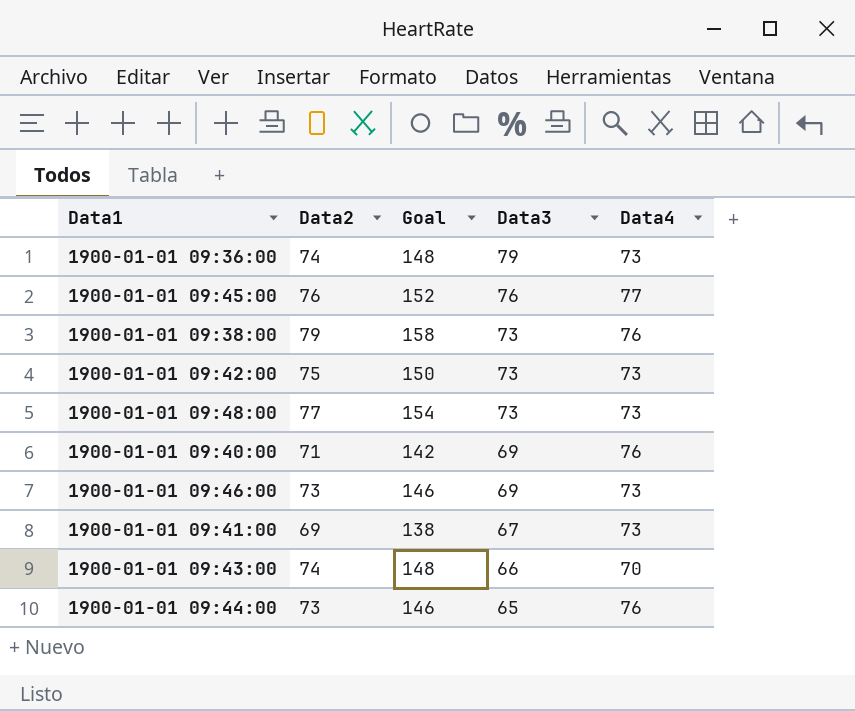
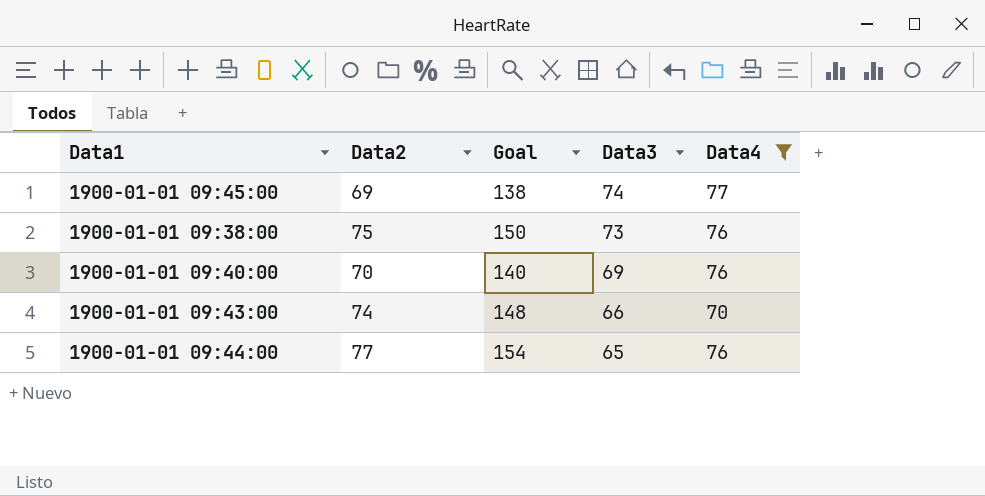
filter: none -> Data4 != 73
1900-01-01 09:45:00 | Data2: 76 -> 69
1900-01-01 09:45:00 | Goal: 152 -> 138
1900-01-01 09:45:00 | Data3: 76 -> 74
1900-01-01 09:38:00 | Data2: 79 -> 75
1900-01-01 09:38:00 | Goal: 158 -> 150
1900-01-01 09:40:00 | Data2: 71 -> 70
1900-01-01 09:40:00 | Goal: 142 -> 140
1900-01-01 09:44:00 | Data2: 73 -> 77
1900-01-01 09:44:00 | Goal: 146 -> 154

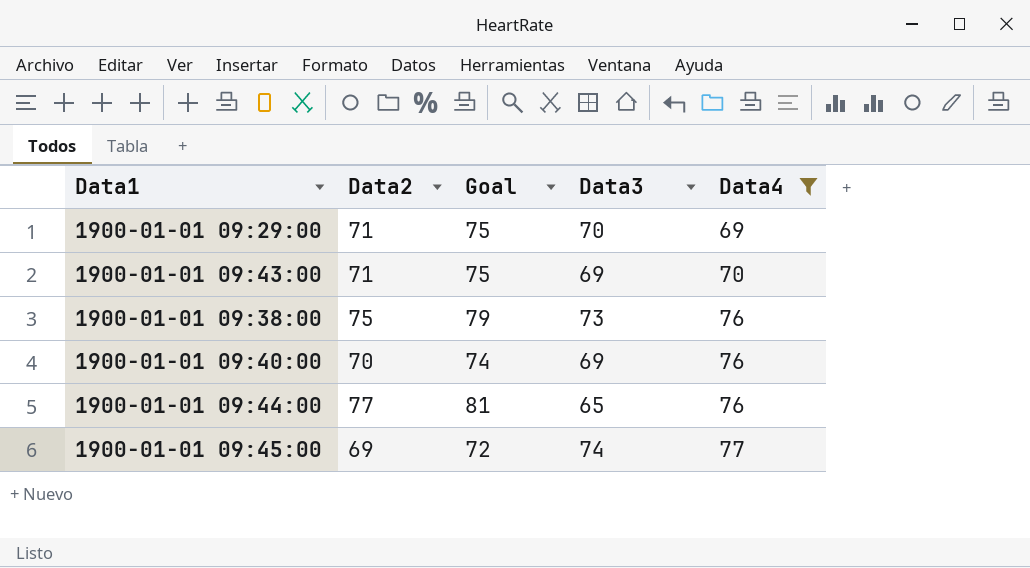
row order: Data3 descending -> Data4 ascending
column Goal | formula: [Data2] * 2 -> [Data2] * 1.05
row 1900-01-01 09:29:00: none -> 71 | 75 | 70 | 69
1900-01-01 09:43:00 | Data2: 74 -> 71
1900-01-01 09:43:00 | Data3: 66 -> 69

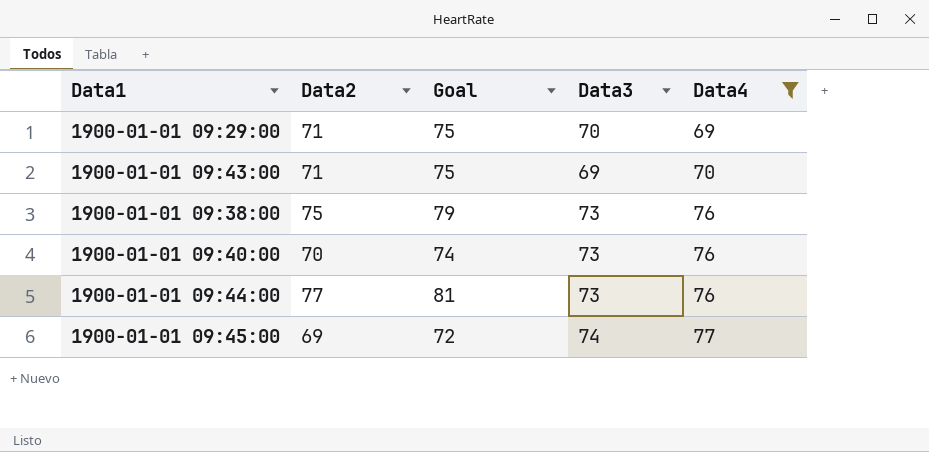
1900-01-01 09:40:00 | Data3: 69 -> 73
1900-01-01 09:44:00 | Data3: 65 -> 73

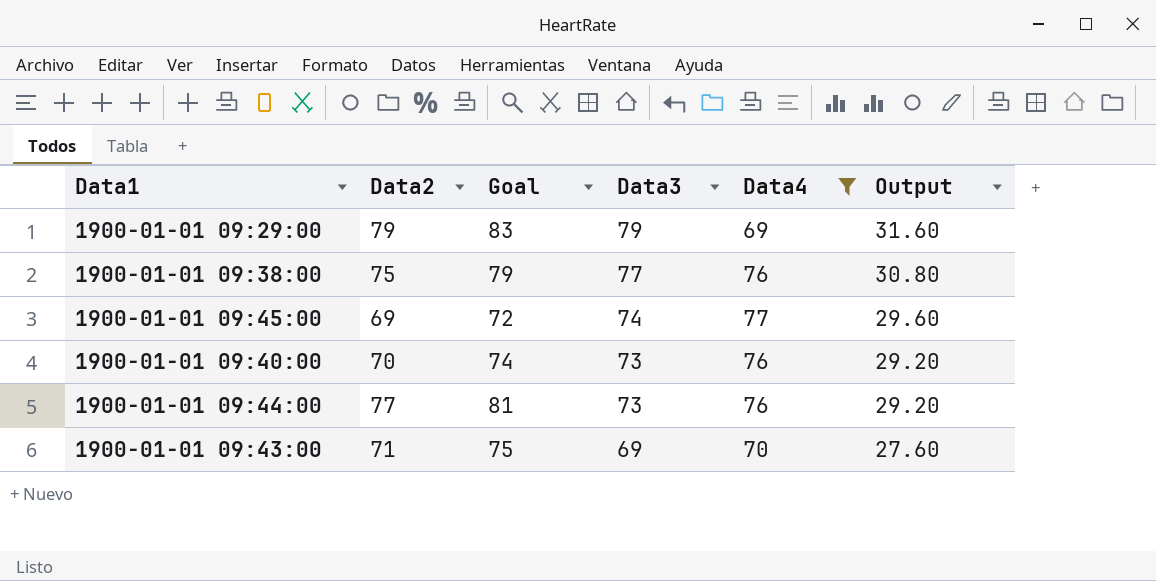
row order: Data4 ascending -> Data3 descending
column Output | formula: none -> [Data3] * 0.4
1900-01-01 09:29:00 | Data2: 71 -> 79
1900-01-01 09:29:00 | Goal: 75 -> 83
1900-01-01 09:29:00 | Data3: 70 -> 79
1900-01-01 09:38:00 | Data3: 73 -> 77

